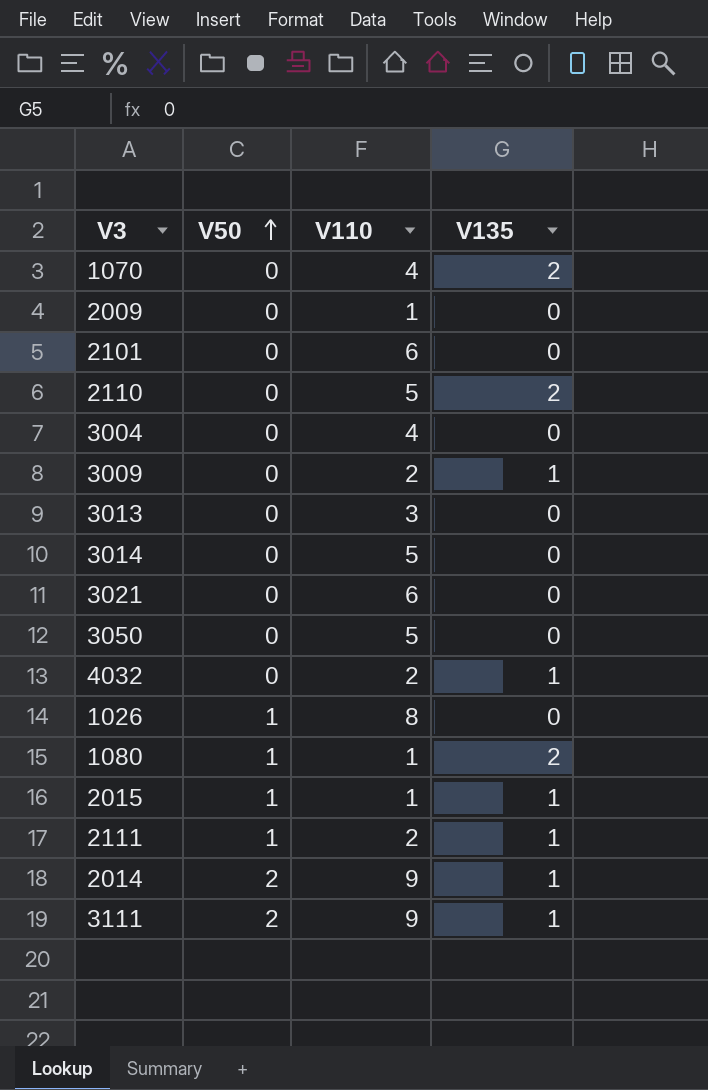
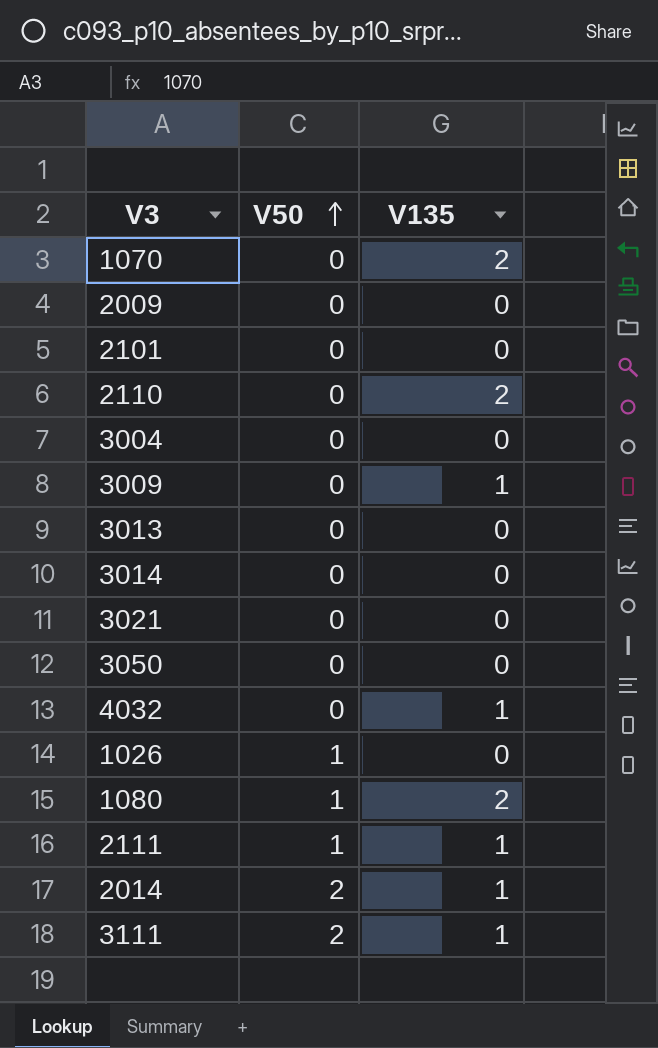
column V110 | position: 3 -> none
row 2015: 1 | 1 | 1 -> none

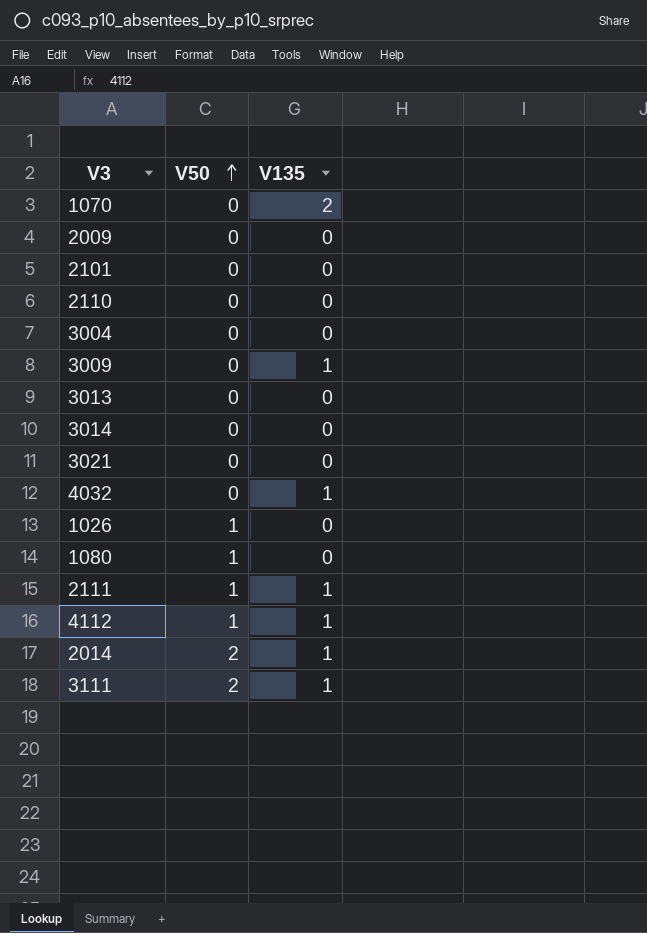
row 3050: 0 | 0 -> none
2110 | V135: 2 -> 0
1080 | V135: 2 -> 0
row 4112: none -> 1 | 1

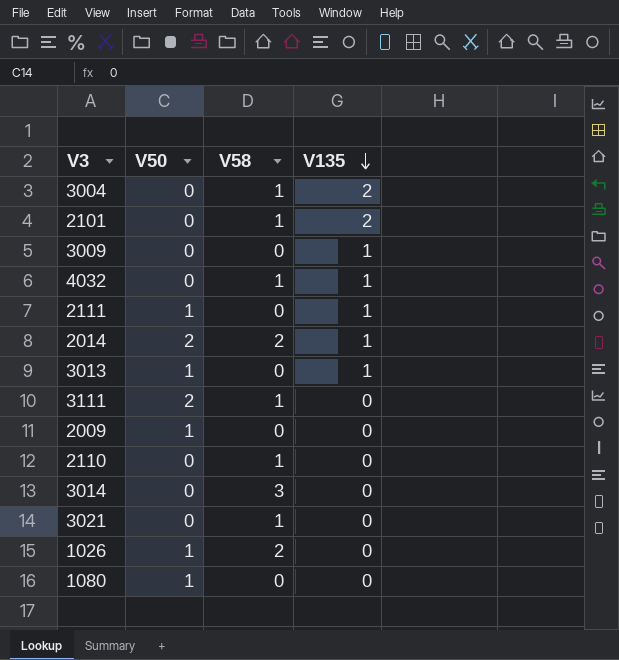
row order: V50 ascending -> V135 descending
column V58 | position: none -> 3
row 1070: 0 | 2 -> none
row 4112: 1 | 1 -> none
3004 | V135: 0 -> 2
2101 | V135: 0 -> 2
3013 | V50: 0 -> 1
3013 | V135: 0 -> 1
3111 | V135: 1 -> 0
2009 | V50: 0 -> 1

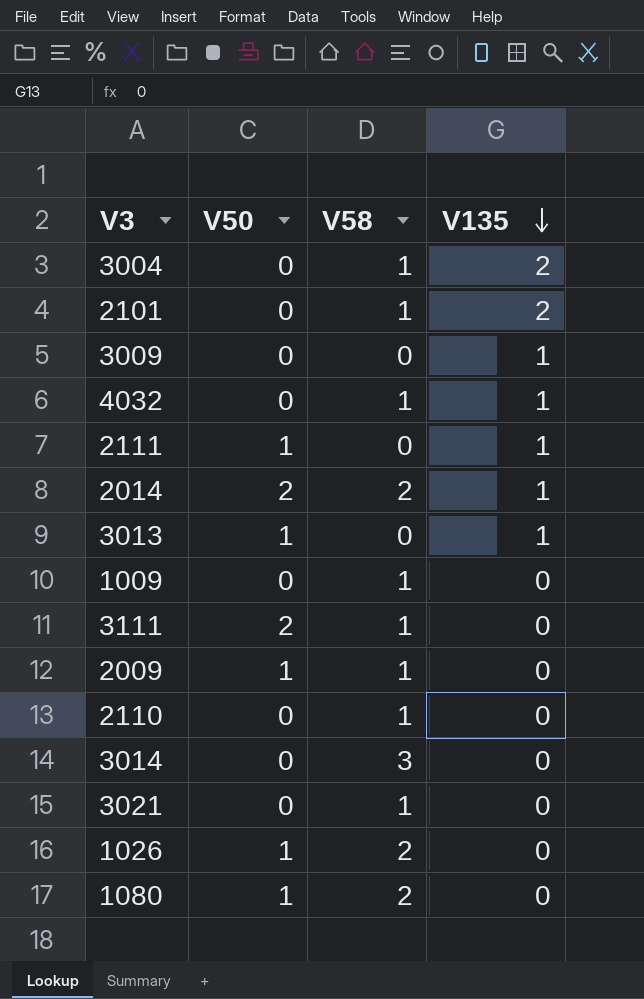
row 1009: none -> 0 | 1 | 0
2009 | V58: 0 -> 1
1080 | V58: 0 -> 2

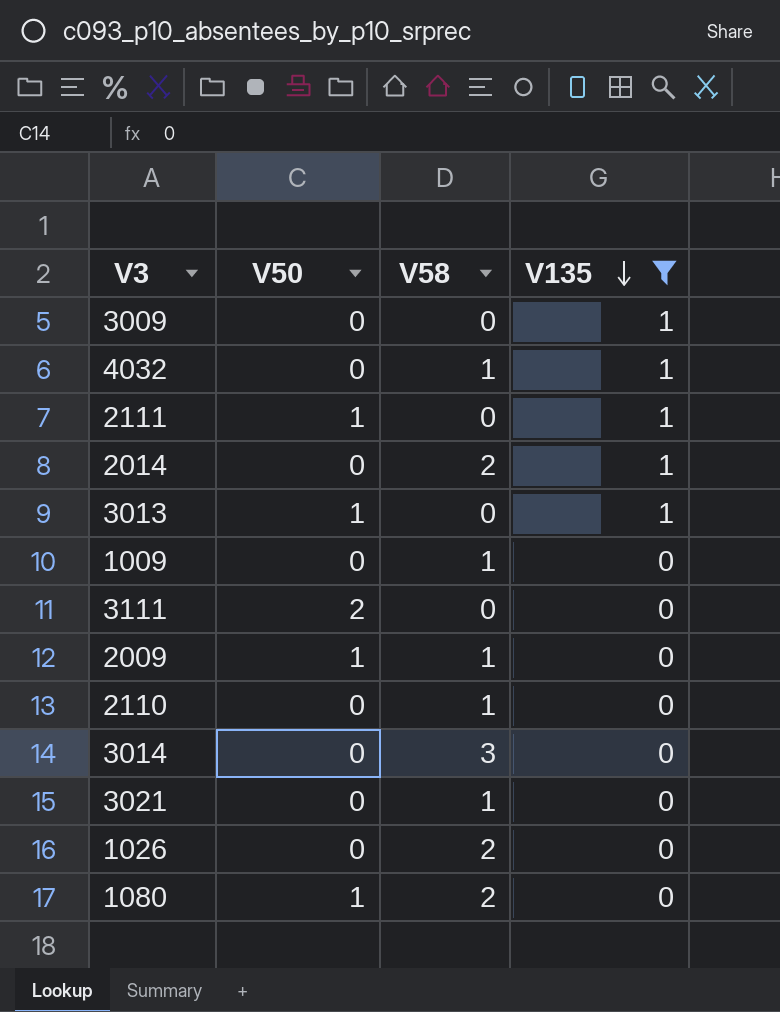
filter: none -> V135 != 2
2014 | V50: 2 -> 0
3111 | V58: 1 -> 0
1026 | V50: 1 -> 0

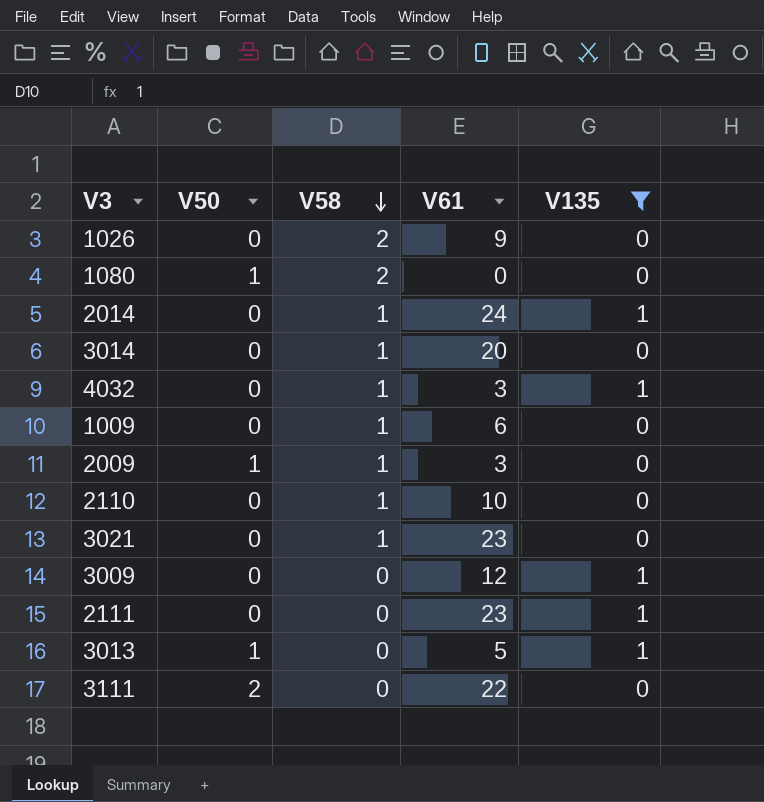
row order: V135 descending -> V58 descending
column V61 | position: none -> 4
2014 | V58: 2 -> 1
3014 | V58: 3 -> 1
2111 | V50: 1 -> 0

